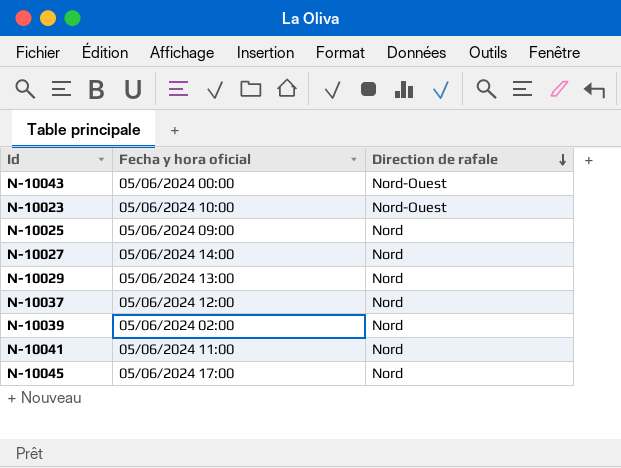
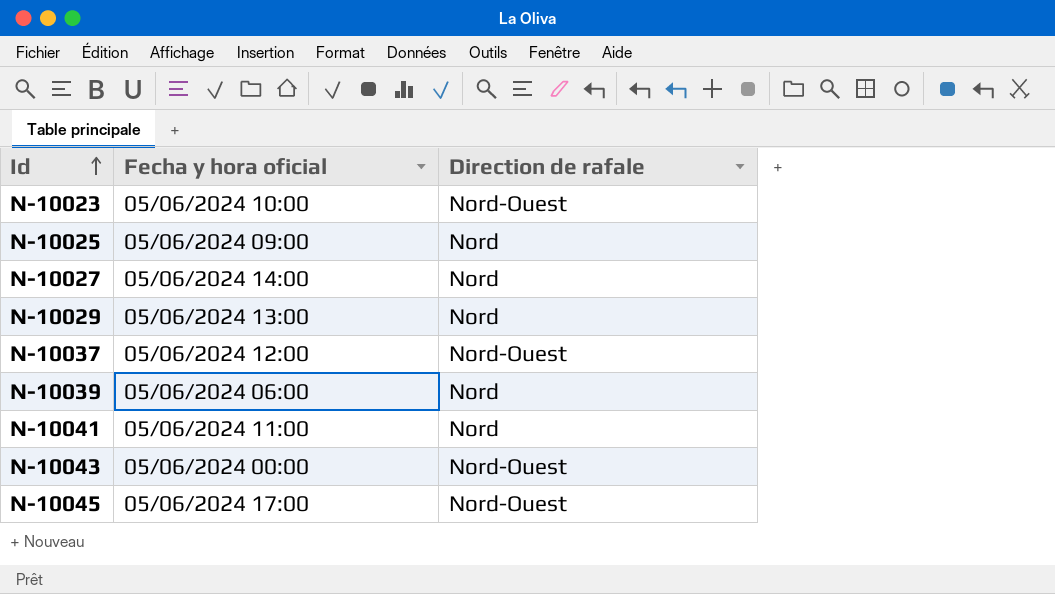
row order: Direction de rafale descending -> Id ascending
N-10037 | Direction de rafale: Nord -> Nord-Ouest
N-10039 | Fecha y hora oficial: 05/06/2024 02:00 -> 05/06/2024 06:00
N-10045 | Direction de rafale: Nord -> Nord-Ouest

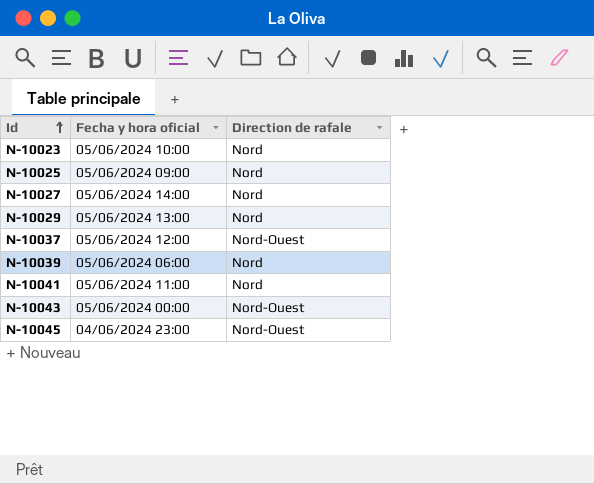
N-10023 | Direction de rafale: Nord-Ouest -> Nord
N-10045 | Fecha y hora oficial: 05/06/2024 17:00 -> 04/06/2024 23:00

